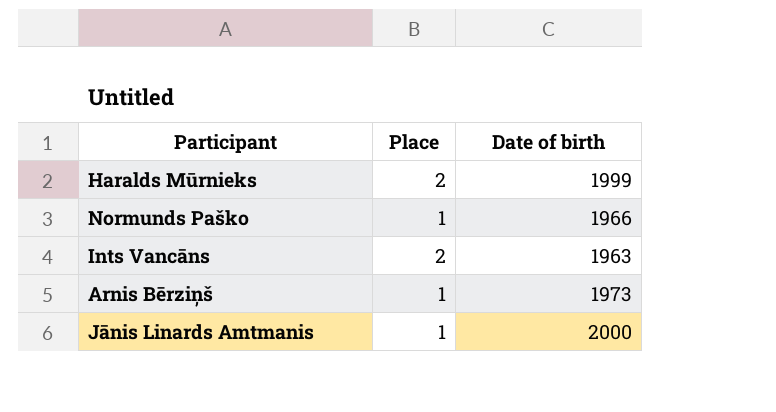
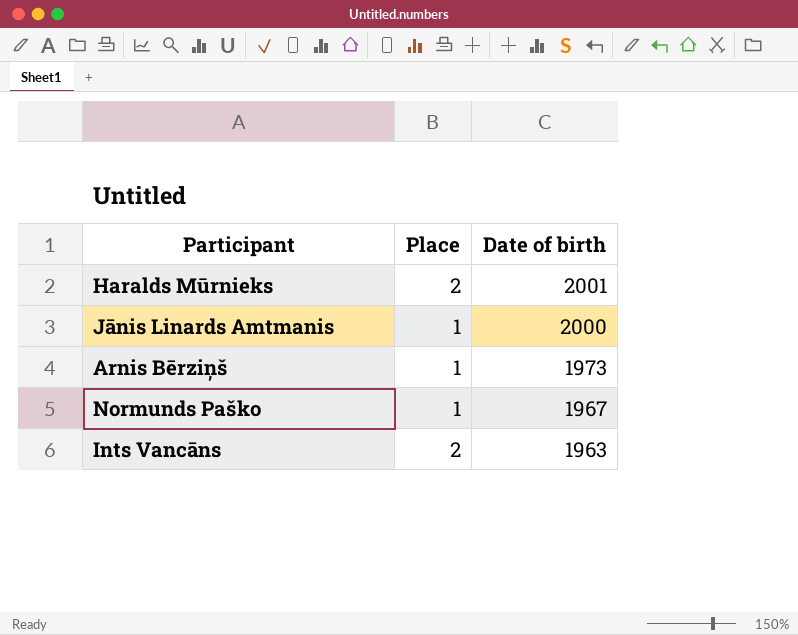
row order: none -> Date of birth descending
Haralds Mūrnieks | Date of birth: 1999 -> 2001
Normunds Paško | Date of birth: 1966 -> 1967

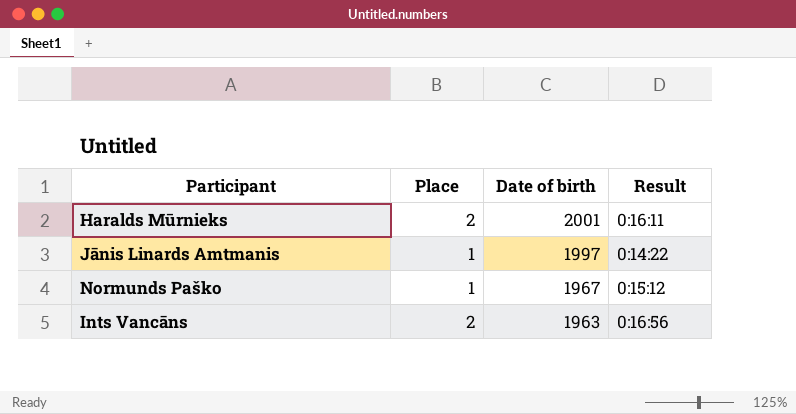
column Result | position: none -> 4
row Arnis Bērziņš: 1 | 1973 -> none
Jānis Linards Amtmanis | Date of birth: 2000 -> 1997

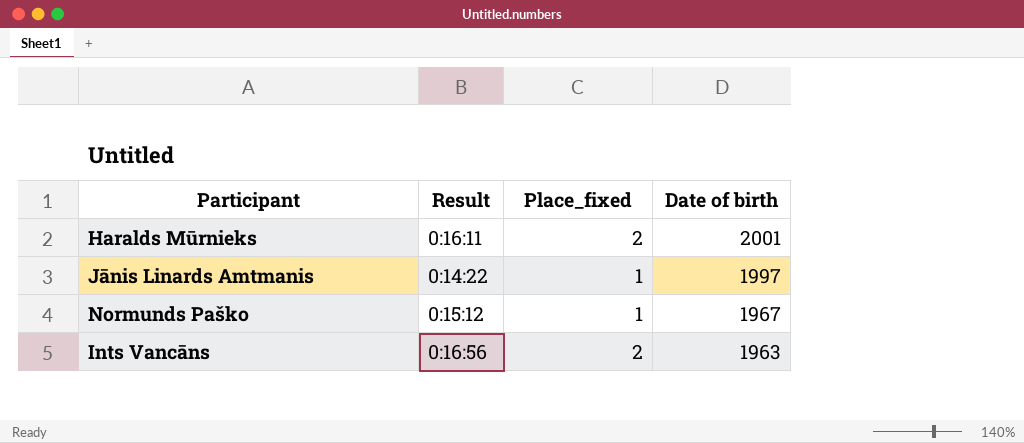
column Result | position: 4 -> 2
column name: Place -> Place_fixed

